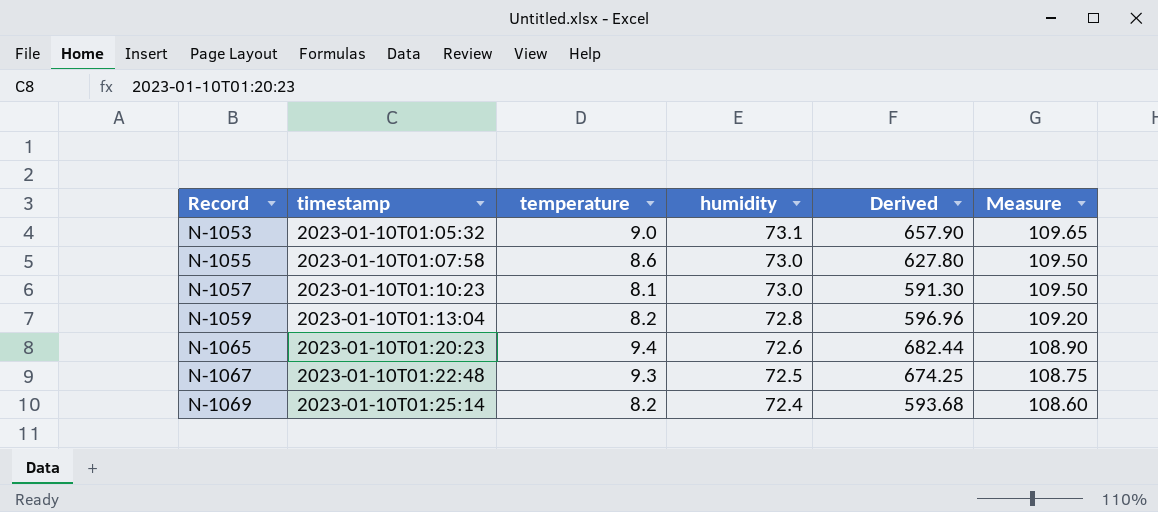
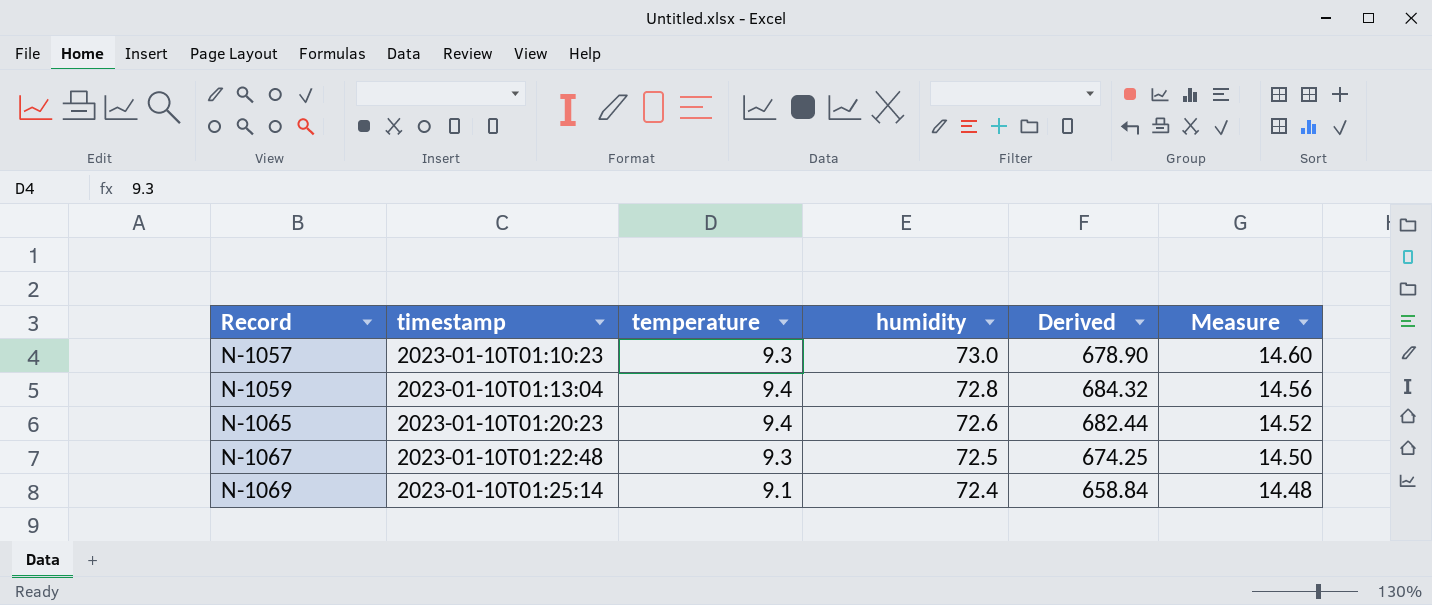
column Measure | formula: [humidity] * 1.5 -> [humidity] * 0.2
row N-1053: 2023-01-10T01:05:32 | 9.0 | 73.1 | 657.90 | 109.65 -> none
row N-1055: 2023-01-10T01:07:58 | 8.6 | 73.0 | 627.80 | 109.50 -> none
N-1057 | temperature: 8.1 -> 9.3
N-1057 | Derived: 591.30 -> 678.90
N-1059 | temperature: 8.2 -> 9.4
N-1059 | Derived: 596.96 -> 684.32
N-1069 | temperature: 8.2 -> 9.1
N-1069 | Derived: 593.68 -> 658.84

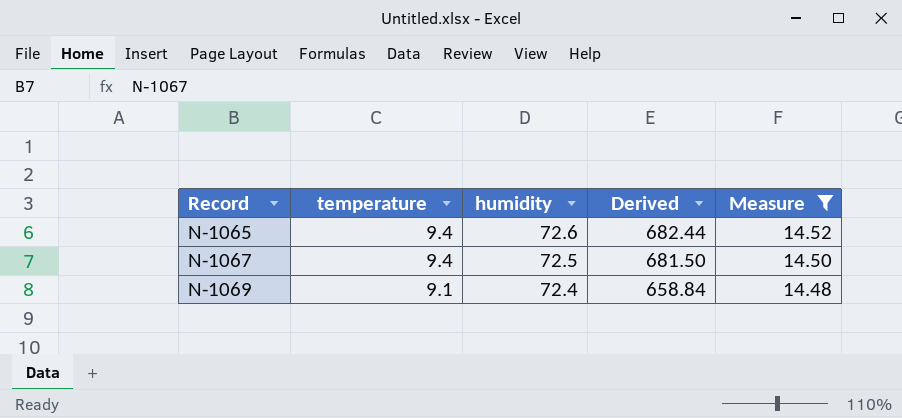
filter: none -> Measure <= 14.52
column timestamp | position: 2 -> none
N-1067 | temperature: 9.3 -> 9.4
N-1067 | Derived: 674.25 -> 681.50

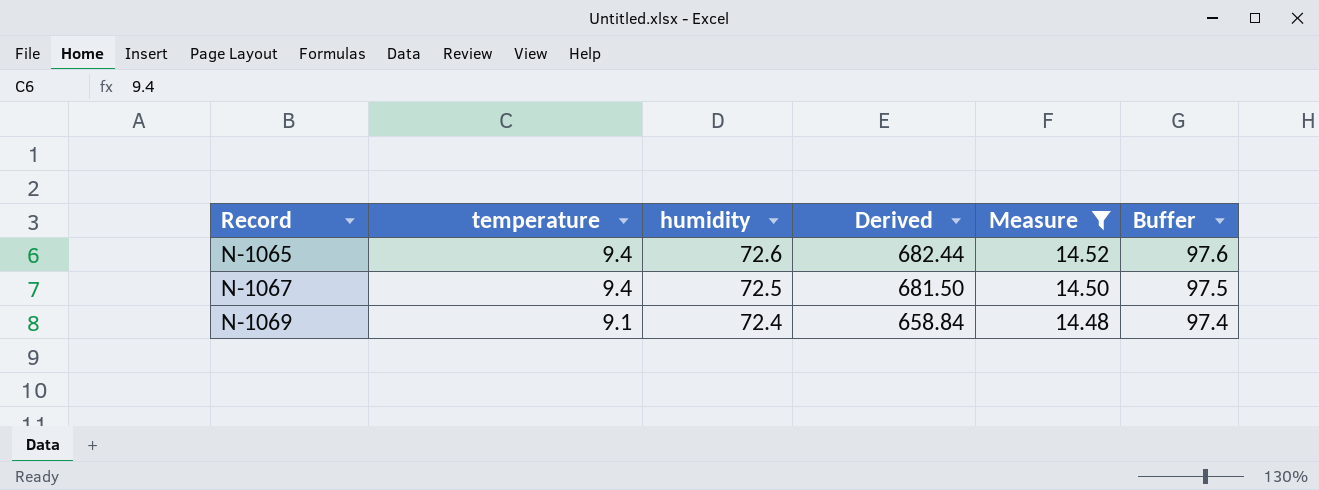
column Buffer | formula: none -> [humidity] + 25

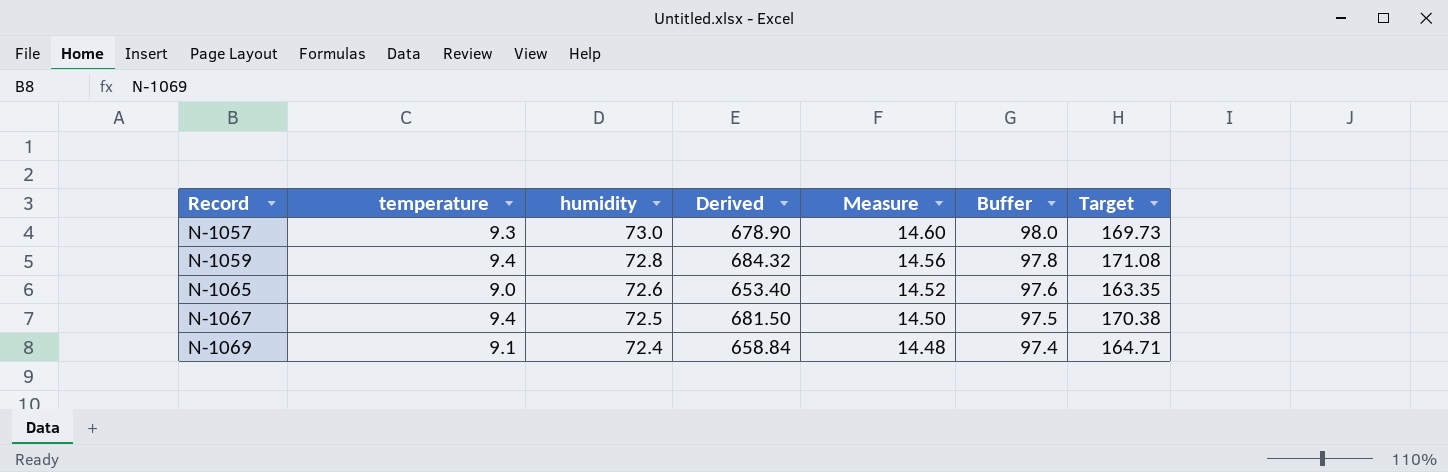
filter: Measure <= 14.52 -> none
column Target | formula: none -> [Derived] * 0.25
N-1065 | temperature: 9.4 -> 9.0
N-1065 | Derived: 682.44 -> 653.40

